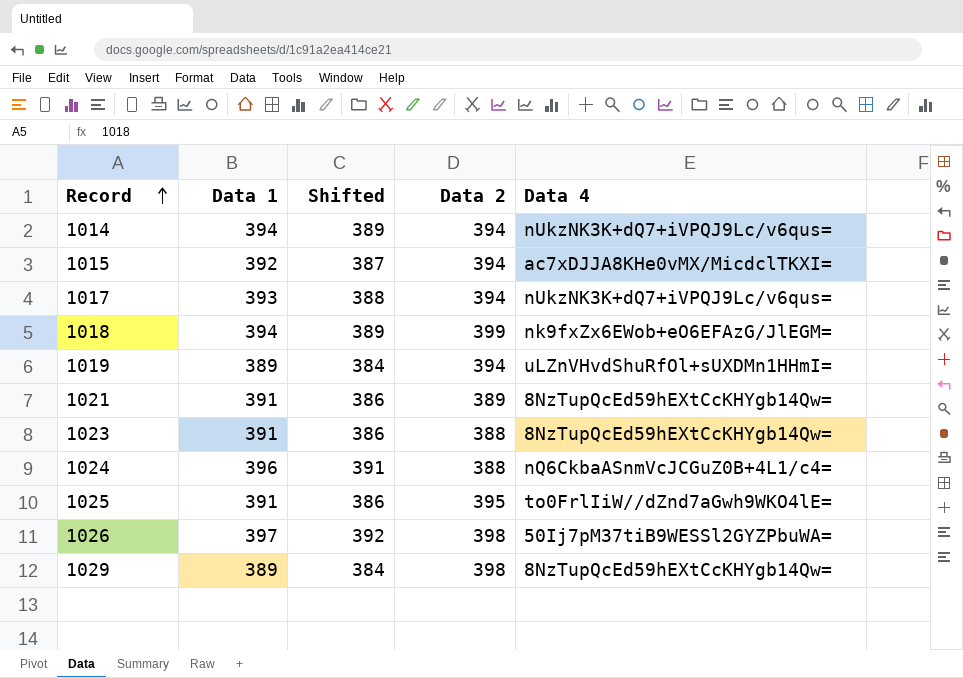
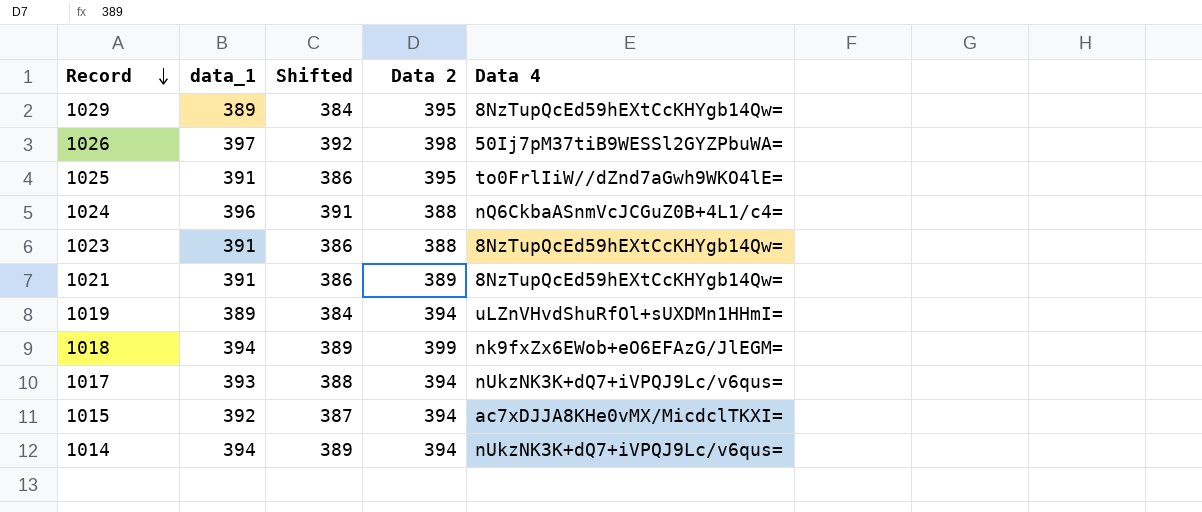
row order: Record ascending -> Record descending
column name: Data 1 -> data_1
1029 | Data 2: 398 -> 395

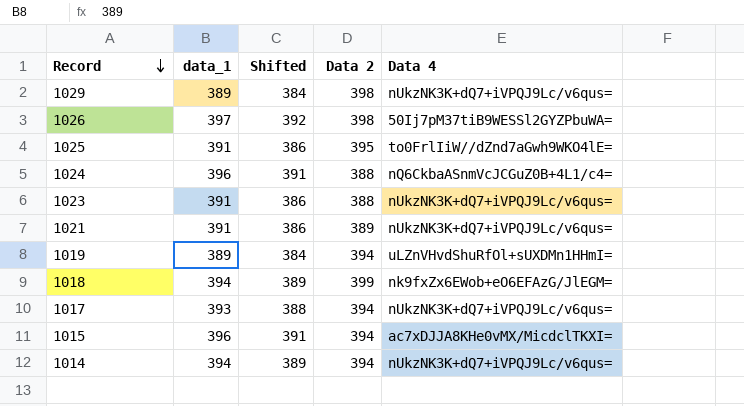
1029 | Data 2: 395 -> 398
1029 | Data 4: 8NzTupQcEd59hEXtCcKHYgb14Qw= -> nUkzNK3K+dQ7+iVPQJ9Lc/v6qus=
1023 | Data 4: 8NzTupQcEd59hEXtCcKHYgb14Qw= -> nUkzNK3K+dQ7+iVPQJ9Lc/v6qus=
1021 | Data 4: 8NzTupQcEd59hEXtCcKHYgb14Qw= -> nUkzNK3K+dQ7+iVPQJ9Lc/v6qus=
1015 | data_1: 392 -> 396
1015 | Shifted: 387 -> 391

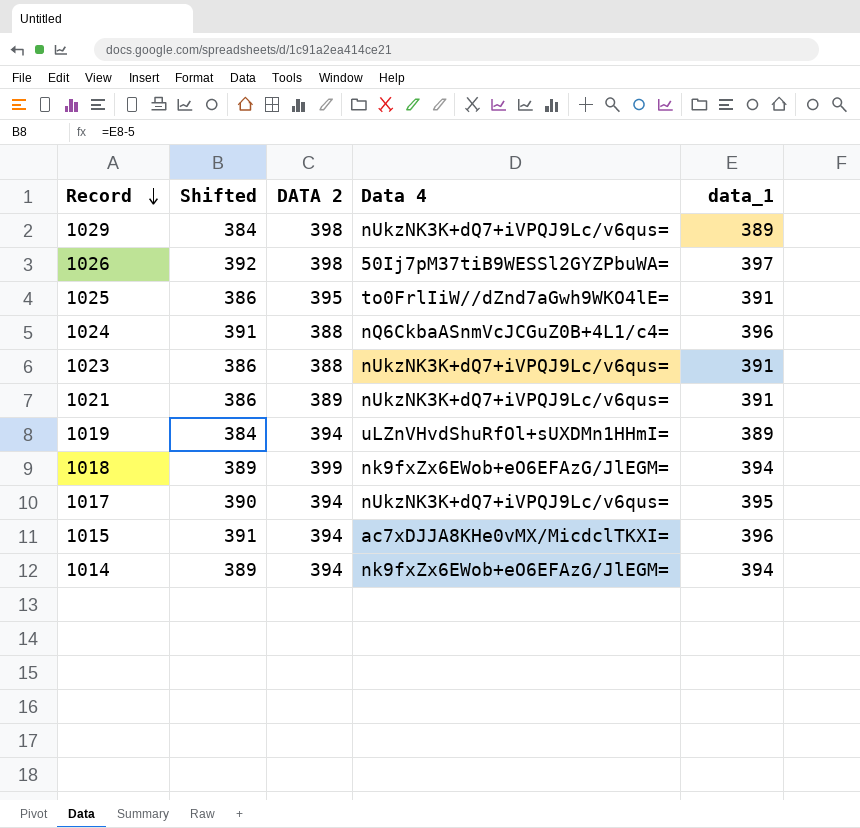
column name: Data 2 -> DATA 2
column data_1 | position: 2 -> 5
1017 | Shifted: 388 -> 390
1017 | data_1: 393 -> 395
1014 | Data 4: nUkzNK3K+dQ7+iVPQJ9Lc/v6qus= -> nk9fxZx6EWob+eO6EFAzG/JlEGM=

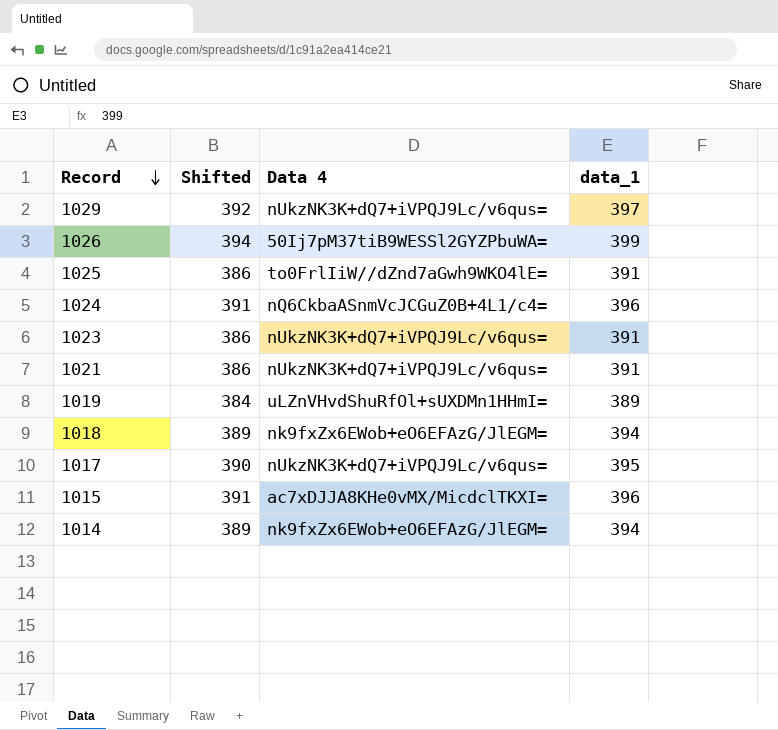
column DATA 2 | position: 3 -> none
1029 | Shifted: 384 -> 392
1029 | data_1: 389 -> 397
1026 | Shifted: 392 -> 394
1026 | data_1: 397 -> 399

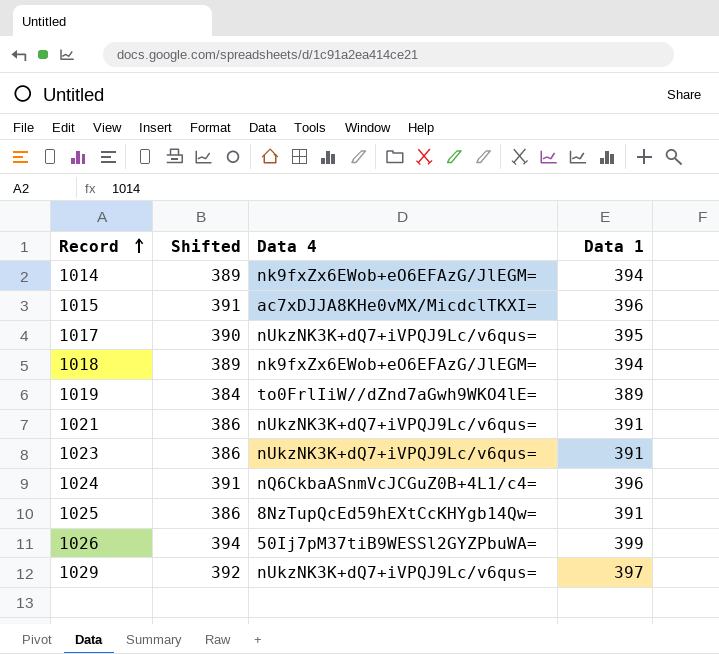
row order: Record descending -> Record ascending
column name: data_1 -> Data 1
1019 | Data 4: uLZnVHvdShuRfOl+sUXDMn1HHmI= -> to0FrlIiW//dZnd7aGwh9WKO4lE=
1025 | Data 4: to0FrlIiW//dZnd7aGwh9WKO4lE= -> 8NzTupQcEd59hEXtCcKHYgb14Qw=

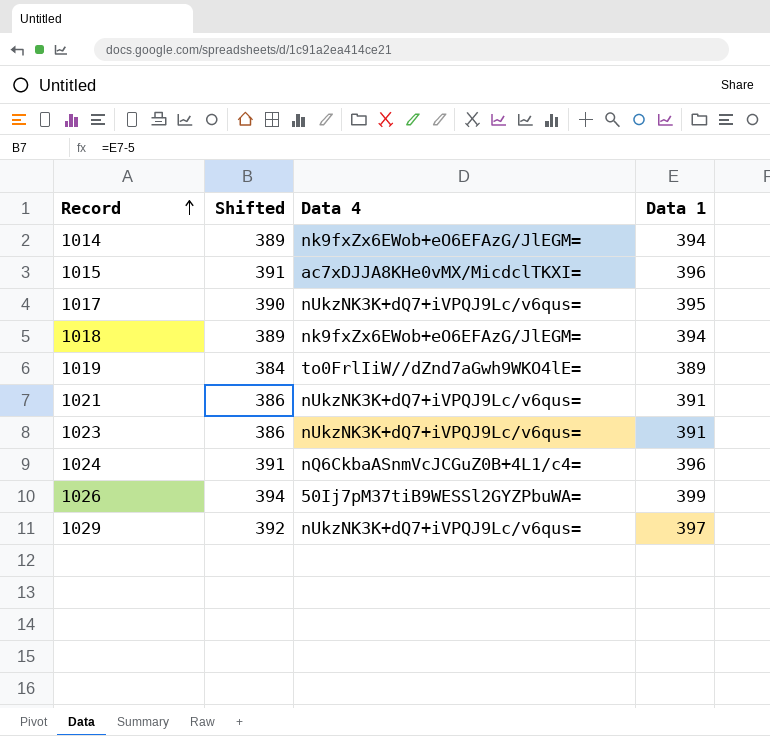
row 1025: 386 | 8NzTupQcEd59hEXtCcKHYgb14Qw= | 391 -> none

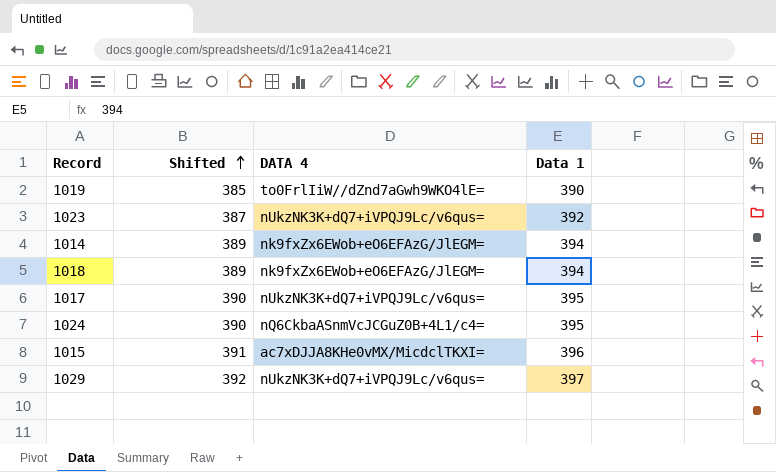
row order: Record ascending -> Shifted ascending
column name: Data 4 -> DATA 4
row 1021: 386 | nUkzNK3K+dQ7+iVPQJ9Lc/v6qus= | 391 -> none
row 1026: 394 | 50Ij7pM37tiB9WESSl2GYZPbuWA= | 399 -> none
1019 | Shifted: 384 -> 385
1019 | Data 1: 389 -> 390
1023 | Shifted: 386 -> 387
1023 | Data 1: 391 -> 392
1024 | Shifted: 391 -> 390
1024 | Data 1: 396 -> 395

